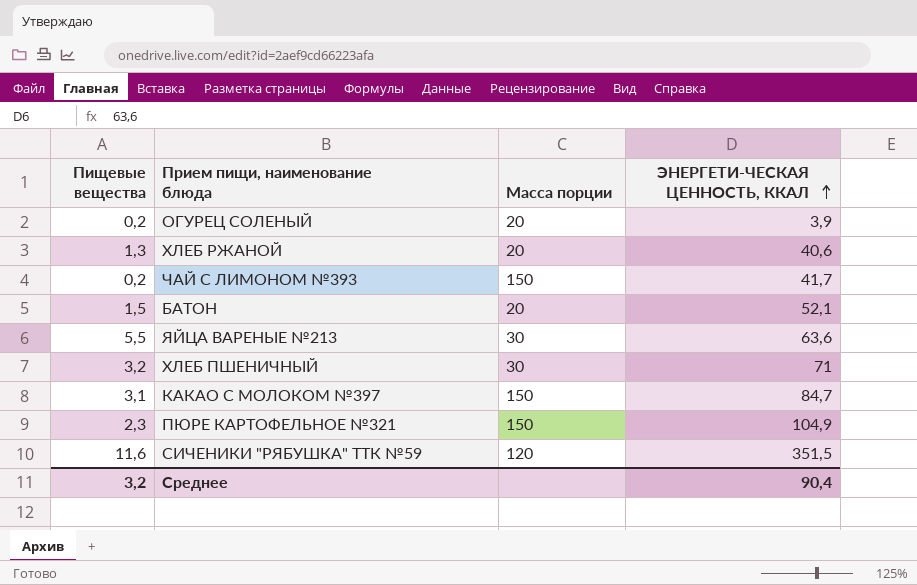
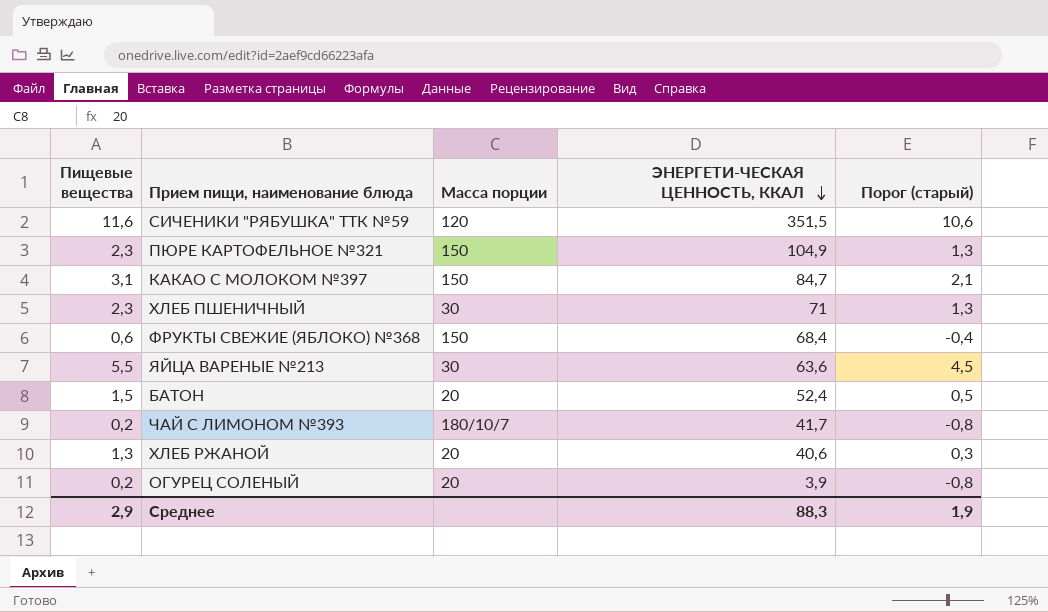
row order: ЭНЕРГЕТИ-ЧЕСКАЯ ЦЕННОСТЬ, ККАЛ ascending -> ЭНЕРГЕТИ-ЧЕСКАЯ ЦЕННОСТЬ, ККАЛ descending
column Порог (старый) | formula: none -> [Пищевые вещества] - 1
ХЛЕБ ПШЕНИЧНЫЙ | Пищевые вещества: 3,2 -> 2,3
row ФРУКТЫ СВЕЖИЕ (ЯБЛОКО) №368: none -> 0,6 | 150 | 68,4 | -0,4
БАТОН | ЭНЕРГЕТИ-ЧЕСКАЯ ЦЕННОСТЬ, ККАЛ: 52,1 -> 52,4
ЧАЙ С ЛИМОНОМ №393 | Масса порции: 150 -> 180/10/7
Среднее | Пищевые вещества: 3,2 -> 2,9
Среднее | ЭНЕРГЕТИ-ЧЕСКАЯ ЦЕННОСТЬ, ККАЛ: 90,4 -> 88,3

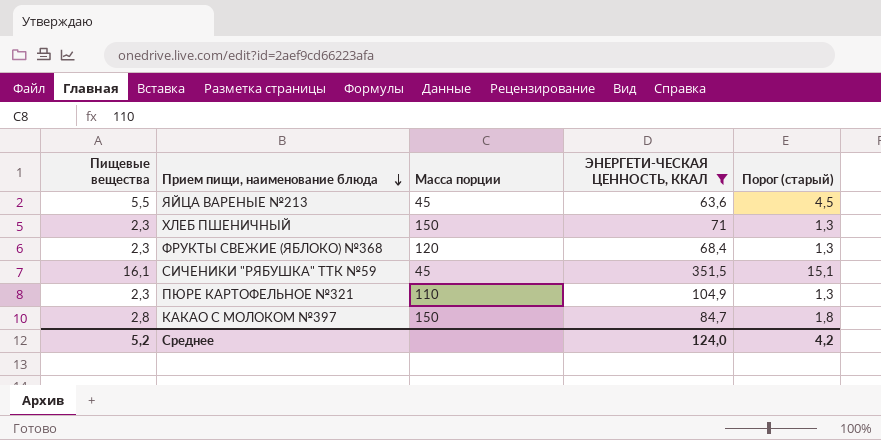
filter: none -> ЭНЕРГЕТИ-ЧЕСКАЯ ЦЕННОСТЬ, ККАЛ >= 63,6
row order: ЭНЕРГЕТИ-ЧЕСКАЯ ЦЕННОСТЬ, ККАЛ descending -> Прием пищи, наименование блюда descending
ЯЙЦА ВАРЕНЫЕ №213 | Масса порции: 30 -> 45
ХЛЕБ ПШЕНИЧНЫЙ | Масса порции: 30 -> 150
ФРУКТЫ СВЕЖИЕ (ЯБЛОКО) №368 | Пищевые вещества: 0,6 -> 2,3
ФРУКТЫ СВЕЖИЕ (ЯБЛОКО) №368 | Масса порции: 150 -> 120
ФРУКТЫ СВЕЖИЕ (ЯБЛОКО) №368 | Порог (старый): -0,4 -> 1,3
СИЧЕНИКИ "РЯБУШКА" ТТК №59 | Пищевые вещества: 11,6 -> 16,1
СИЧЕНИКИ "РЯБУШКА" ТТК №59 | Масса порции: 120 -> 45
СИЧЕНИКИ "РЯБУШКА" ТТК №59 | Порог (старый): 10,6 -> 15,1
ПЮРЕ КАРТОФЕЛЬНОЕ №321 | Масса порции: 150 -> 110
КАКАО С МОЛОКОМ №397 | Пищевые вещества: 3,1 -> 2,8
КАКАО С МОЛОКОМ №397 | Порог (старый): 2,1 -> 1,8
Среднее | Пищевые вещества: 2,9 -> 5,2
Среднее | ЭНЕРГЕТИ-ЧЕСКАЯ ЦЕННОСТЬ, ККАЛ: 88,3 -> 124,0
Среднее | Порог (старый): 1,9 -> 4,2

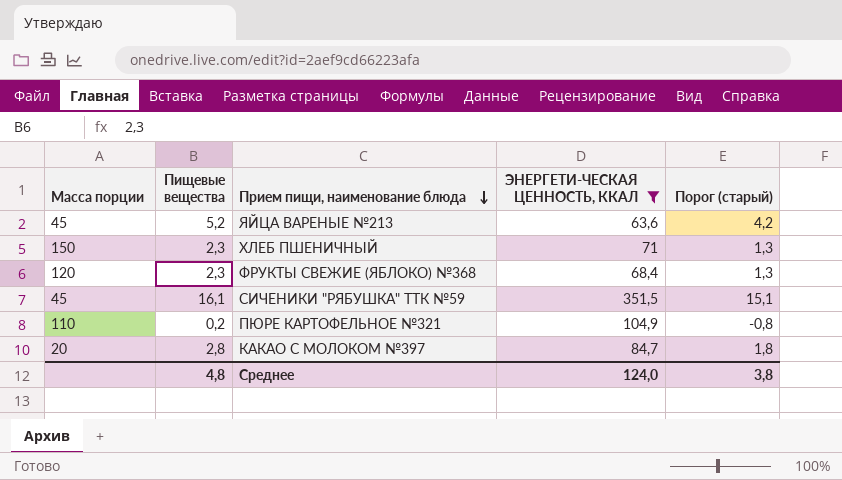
column Масса порции | position: 3 -> 1
ЯЙЦА ВАРЕНЫЕ №213 | Пищевые вещества: 5,5 -> 5,2
ЯЙЦА ВАРЕНЫЕ №213 | Порог (старый): 4,5 -> 4,2
ПЮРЕ КАРТОФЕЛЬНОЕ №321 | Пищевые вещества: 2,3 -> 0,2
ПЮРЕ КАРТОФЕЛЬНОЕ №321 | Порог (старый): 1,3 -> -0,8
КАКАО С МОЛОКОМ №397 | Масса порции: 150 -> 20
Среднее | Пищевые вещества: 5,2 -> 4,8
Среднее | Порог (старый): 4,2 -> 3,8

